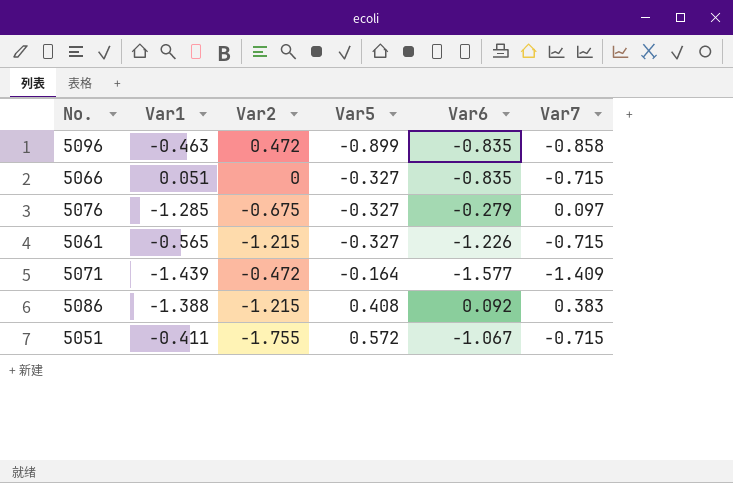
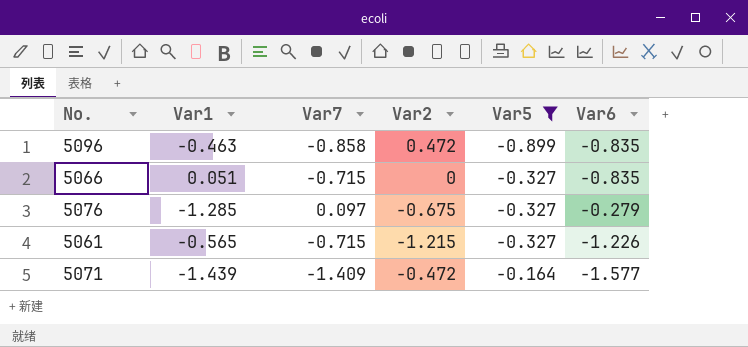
filter: none -> Var5 <= -0.164
column Var7 | position: 6 -> 3

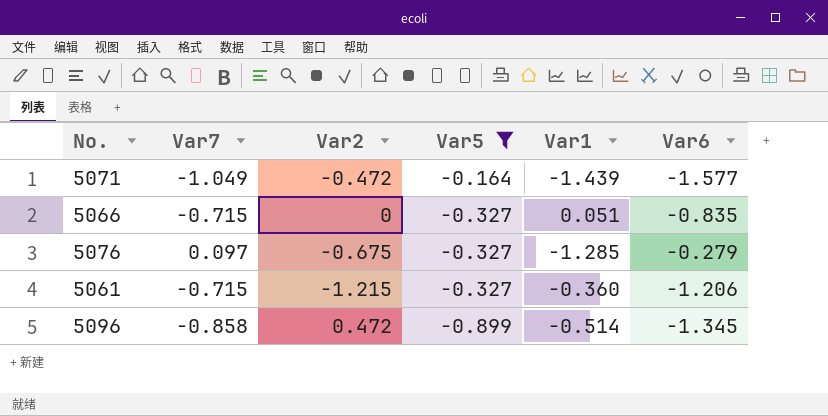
row order: Var5 ascending -> Var5 descending
column Var1 | position: 2 -> 5
5071 | Var7: -1.409 -> -1.049
5061 | Var1: -0.565 -> -0.360
5061 | Var6: -1.226 -> -1.206
5096 | Var1: -0.463 -> -0.514
5096 | Var6: -0.835 -> -1.345

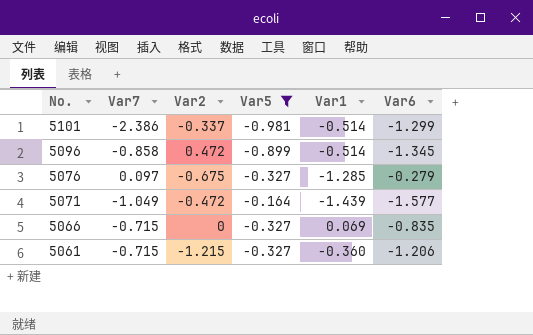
row order: Var5 descending -> No. descending
row 5101: none -> -2.386 | -0.337 | -0.981 | -0.514 | -1.299
5066 | Var1: 0.051 -> 0.069

